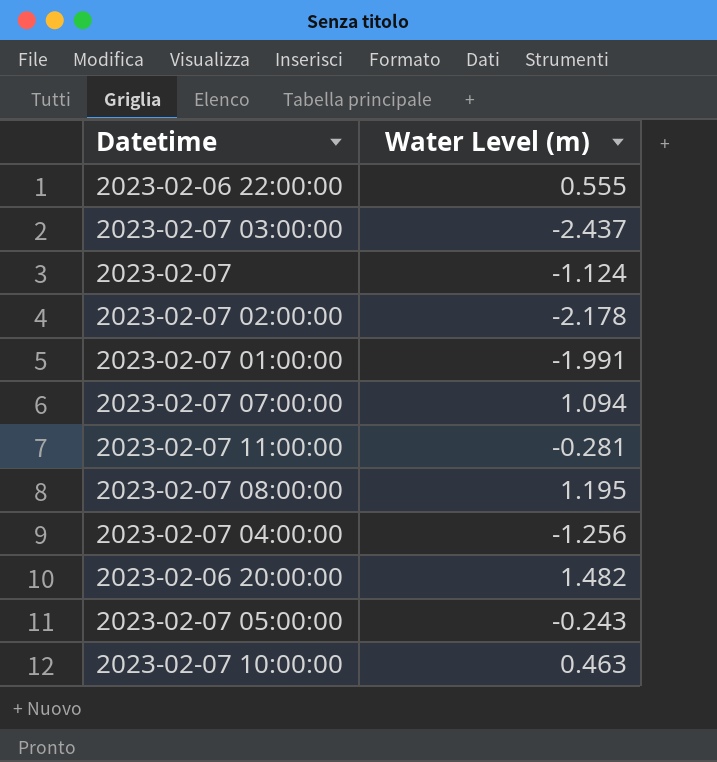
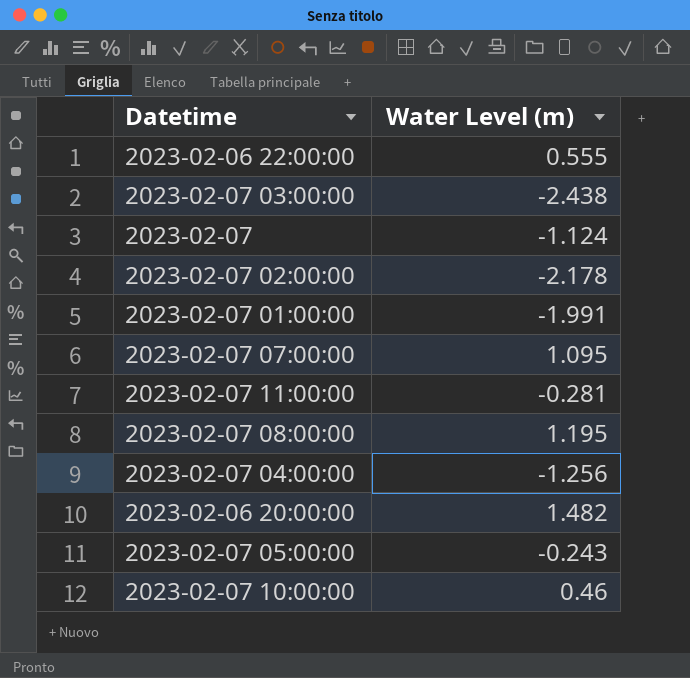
2023-02-07 03:00:00 | Water Level (m): -2.437 -> -2.438
2023-02-07 07:00:00 | Water Level (m): 1.094 -> 1.095
2023-02-07 10:00:00 | Water Level (m): 0.463 -> 0.46

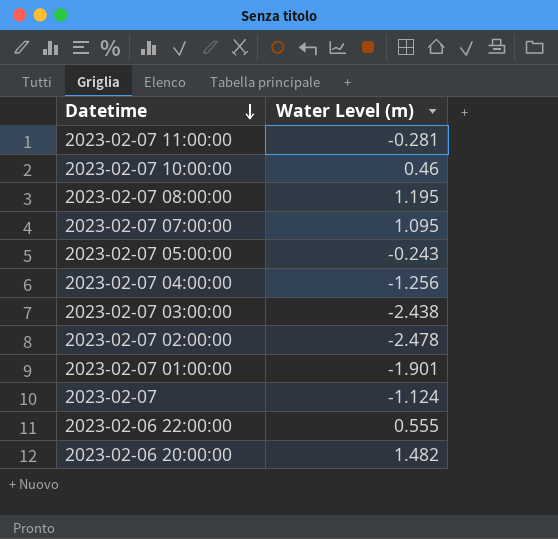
row order: none -> Datetime descending
2023-02-07 02:00:00 | Water Level (m): -2.178 -> -2.478
2023-02-07 01:00:00 | Water Level (m): -1.991 -> -1.901

